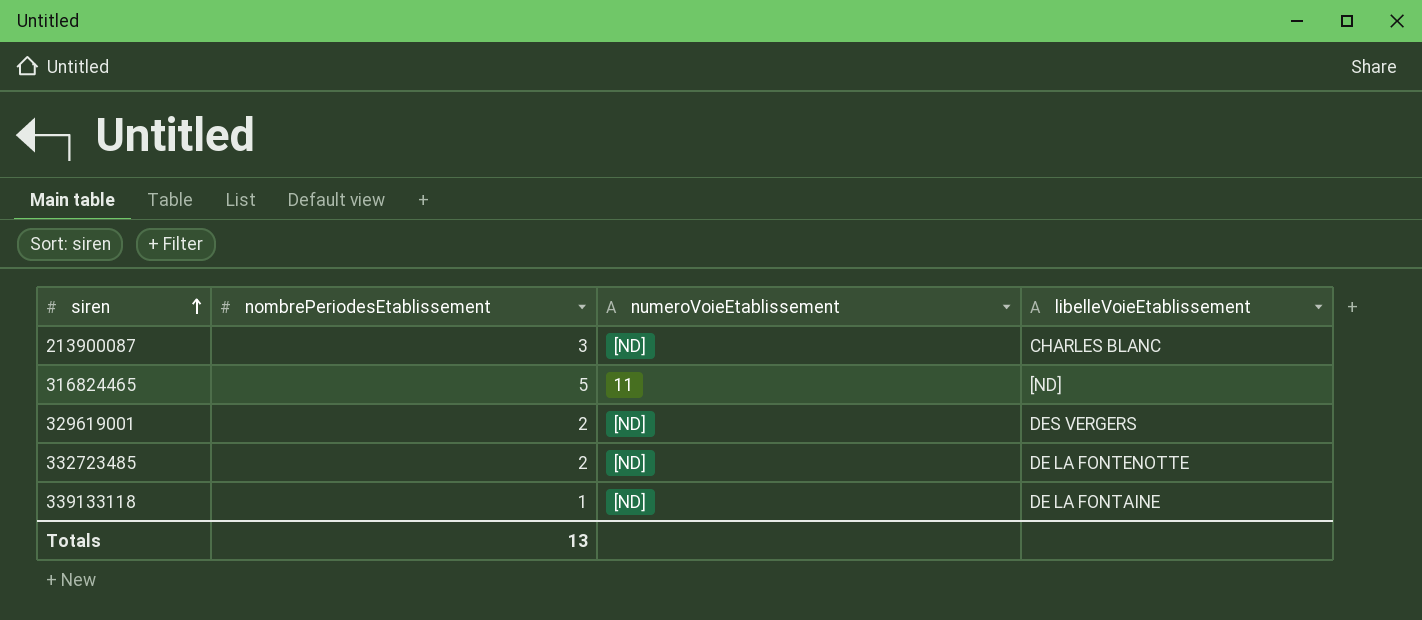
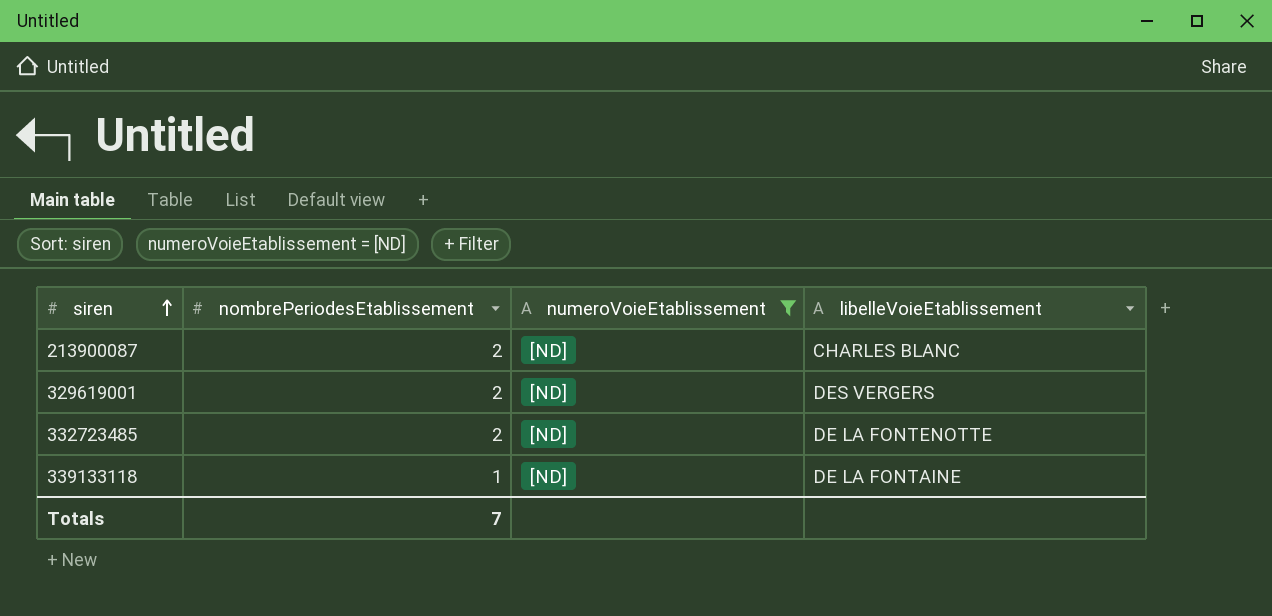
filter: none -> numeroVoieEtablissement = [ND]
213900087 | nombrePeriodesEtablissement: 3 -> 2
Totals | nombrePeriodesEtablissement: 13 -> 7

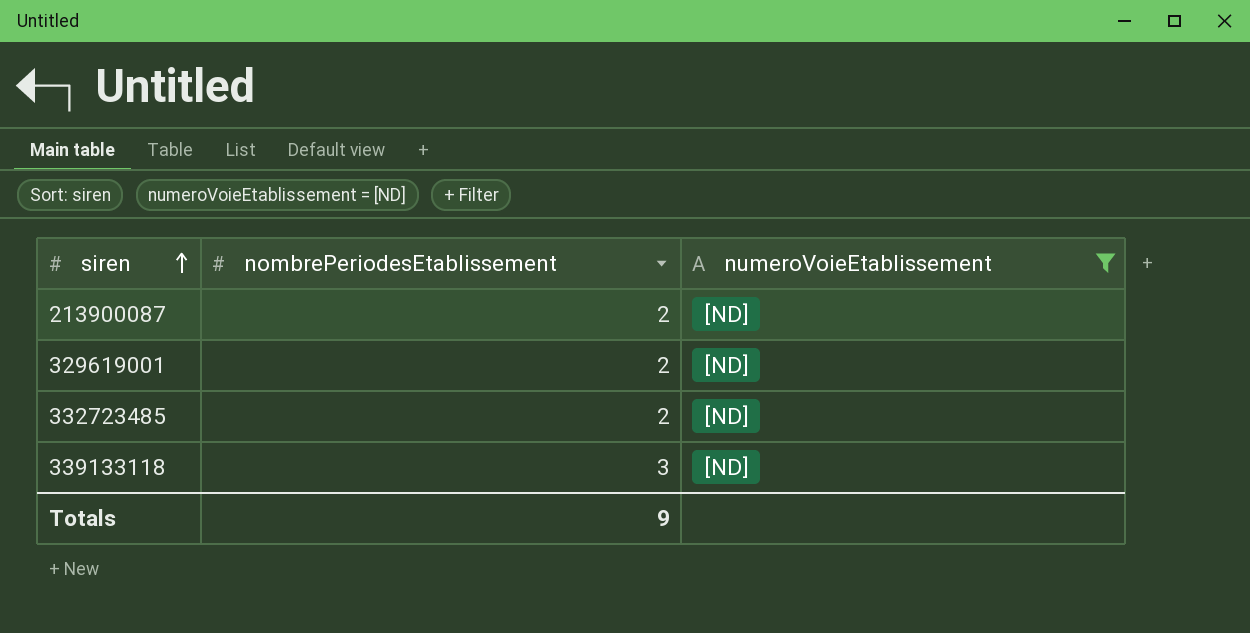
column libelleVoieEtablissement | position: 4 -> none
339133118 | nombrePeriodesEtablissement: 1 -> 3
Totals | nombrePeriodesEtablissement: 7 -> 9

